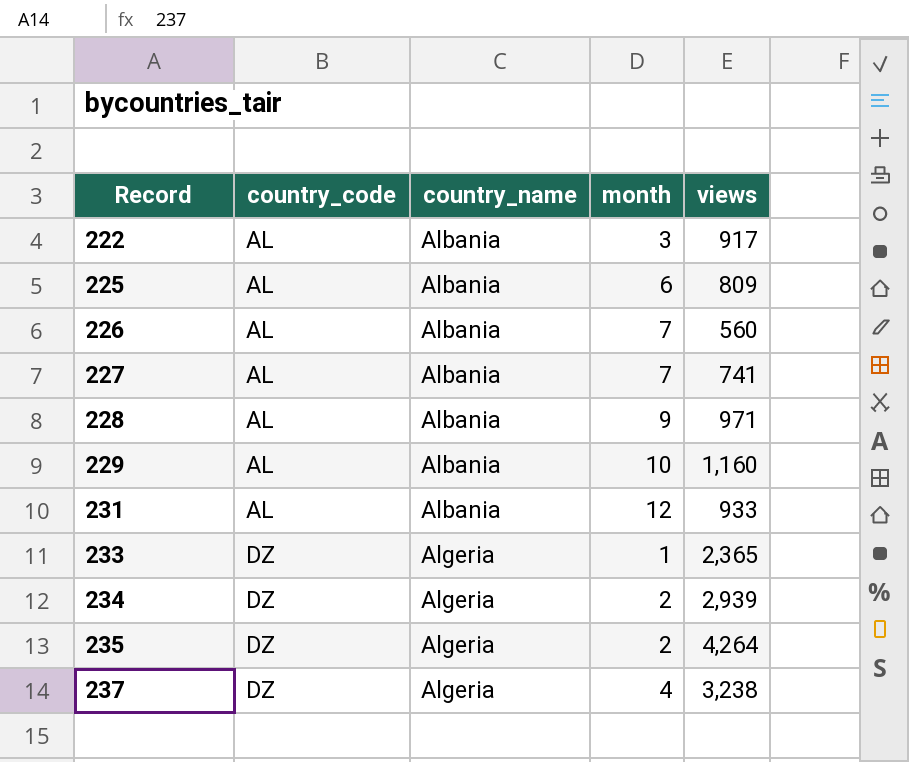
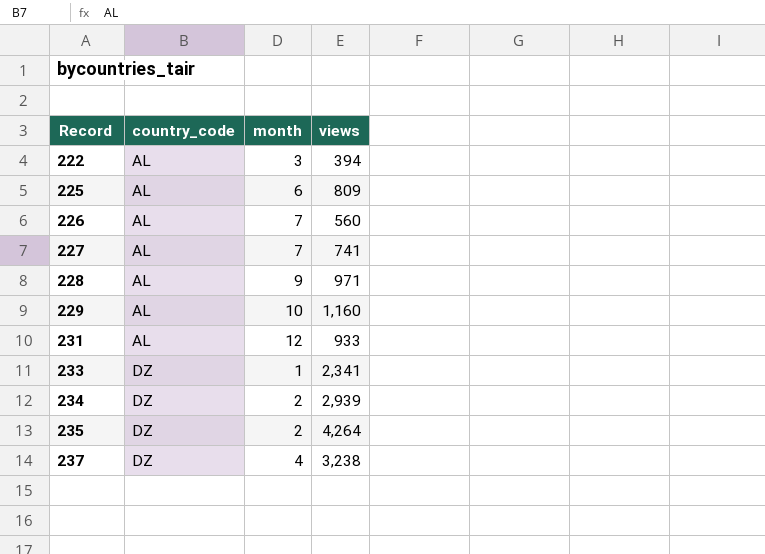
column country_name | position: 3 -> none
222 | views: 917 -> 394
233 | views: 2,365 -> 2,341

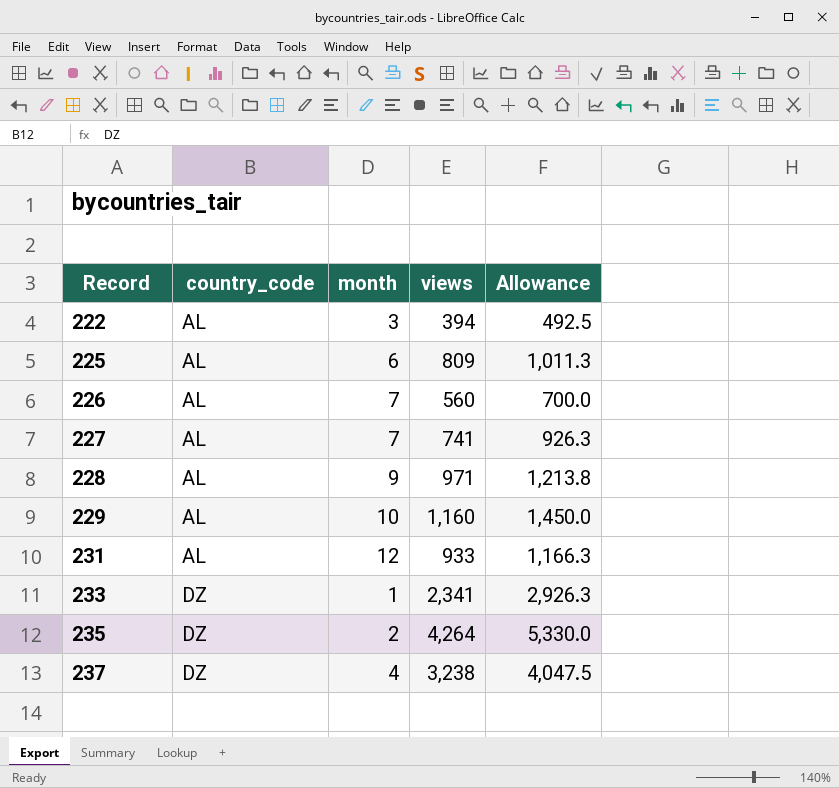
column Allowance | formula: none -> [views] * 1.25
row 234: DZ | 2 | 2,939 -> none

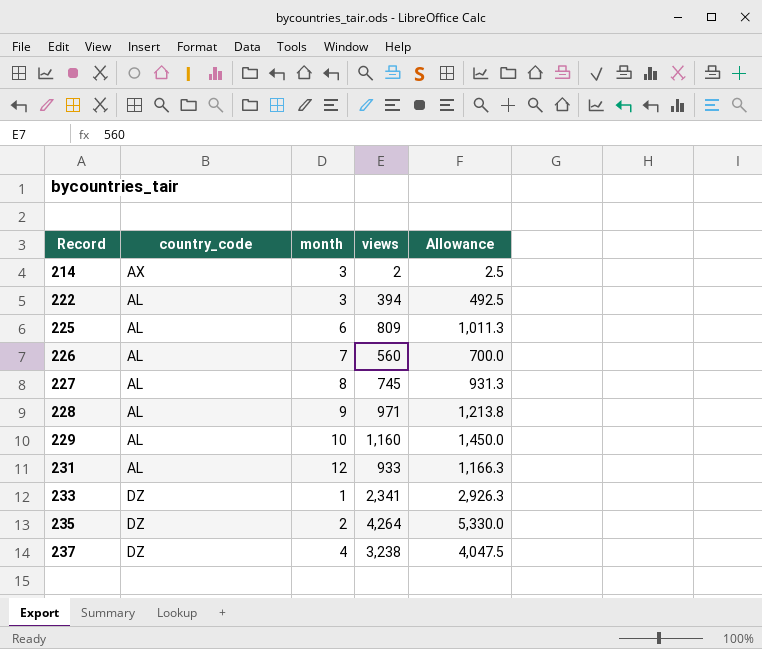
row 214: none -> AX | 3 | 2 | 2.5
227 | month: 7 -> 8
227 | views: 741 -> 745
227 | Allowance: 926.3 -> 931.3

